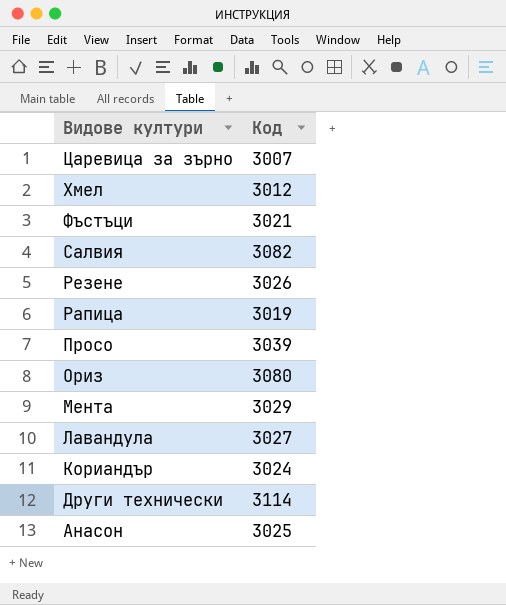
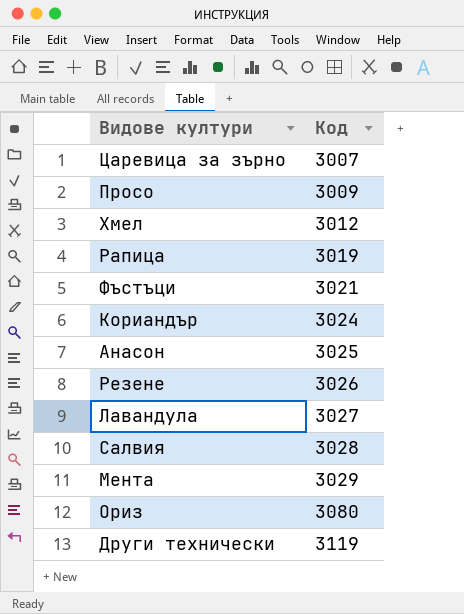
row order: Видове култури descending -> Код ascending
Просо | Код: 3039 -> 3009
Салвия | Код: 3082 -> 3028
Други технически | Код: 3114 -> 3119

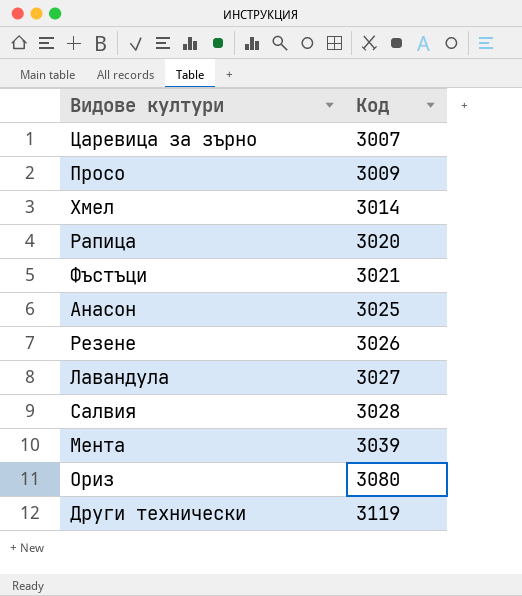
row Кориандър: 3024 -> none
Хмел | Код: 3012 -> 3014
Рапица | Код: 3019 -> 3020
Мента | Код: 3029 -> 3039

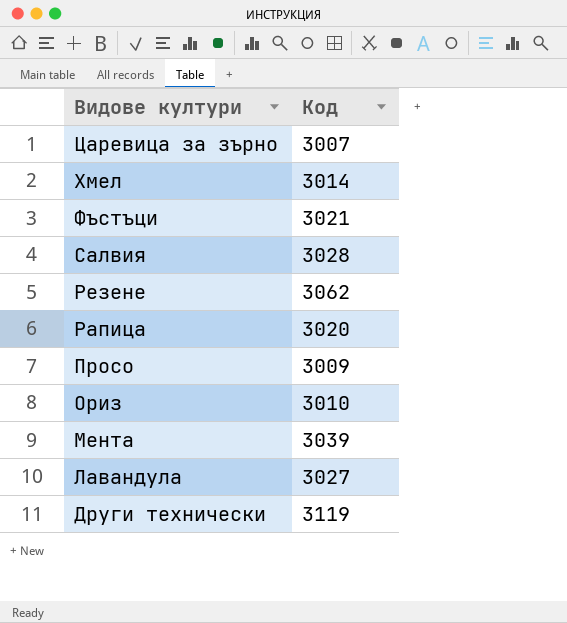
row order: Код ascending -> Видове култури descending
row Анасон: 3025 -> none
Резене | Код: 3026 -> 3062
Ориз | Код: 3080 -> 3010

